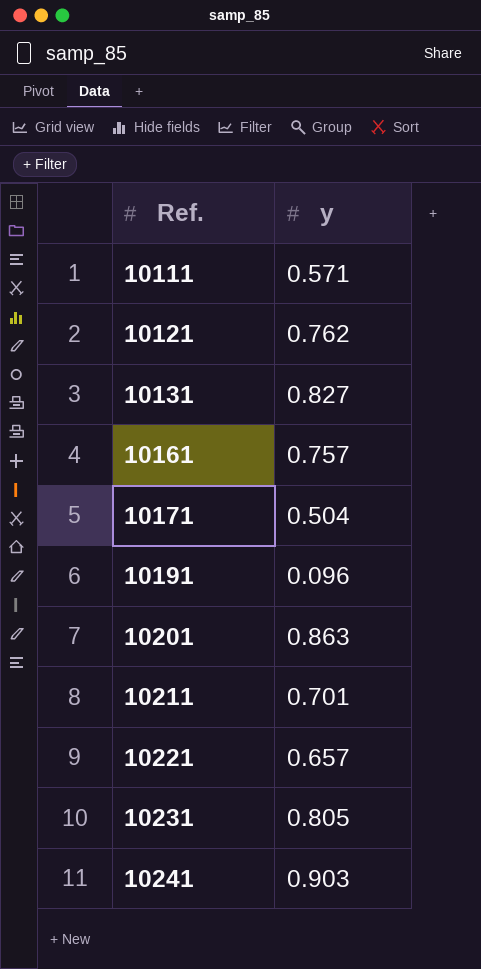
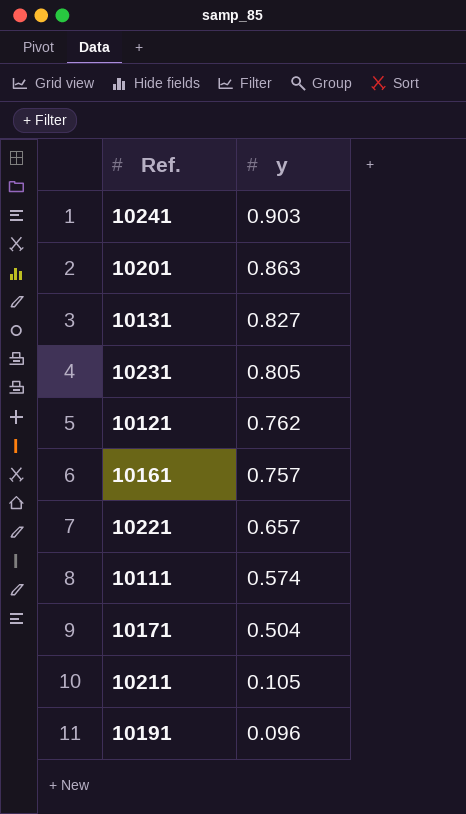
row order: Ref. ascending -> y descending
10111 | y: 0.571 -> 0.574
10211 | y: 0.701 -> 0.105

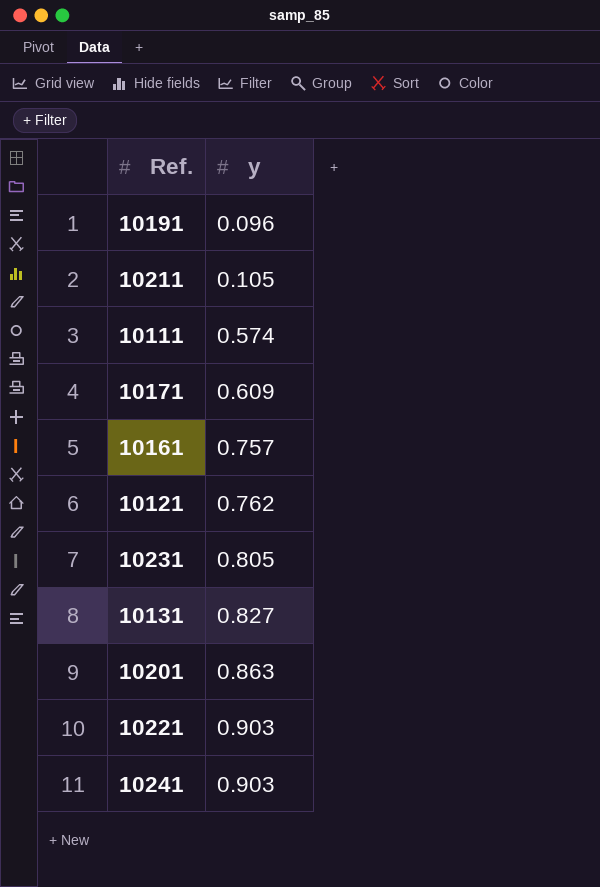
row order: y descending -> y ascending
10171 | y: 0.504 -> 0.609
10221 | y: 0.657 -> 0.903

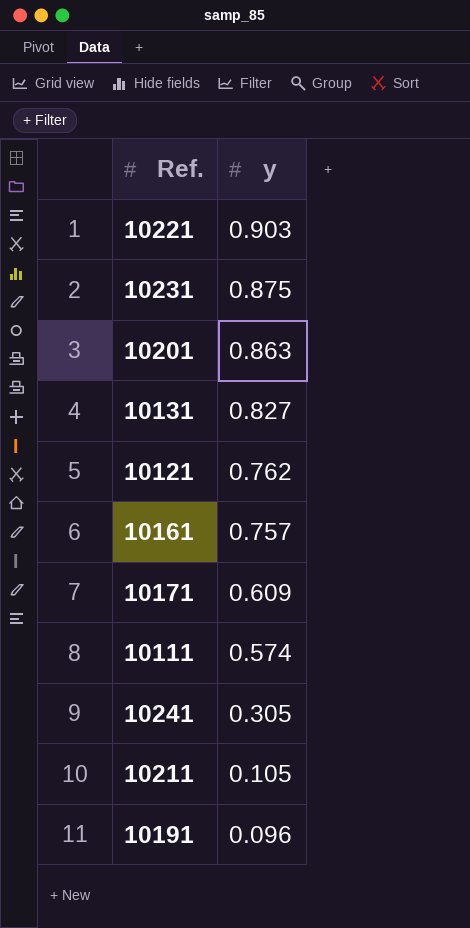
row order: y ascending -> y descending
10231 | y: 0.805 -> 0.875
10241 | y: 0.903 -> 0.305

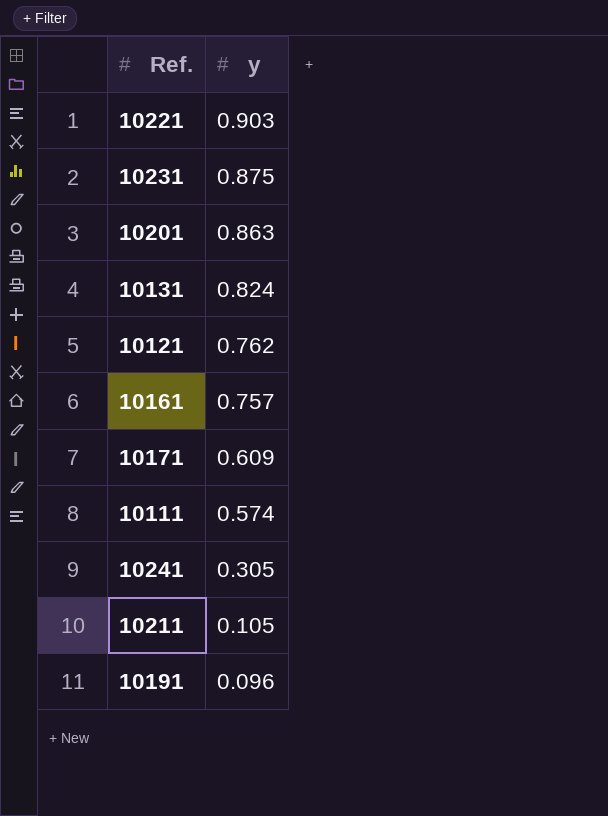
10131 | y: 0.827 -> 0.824

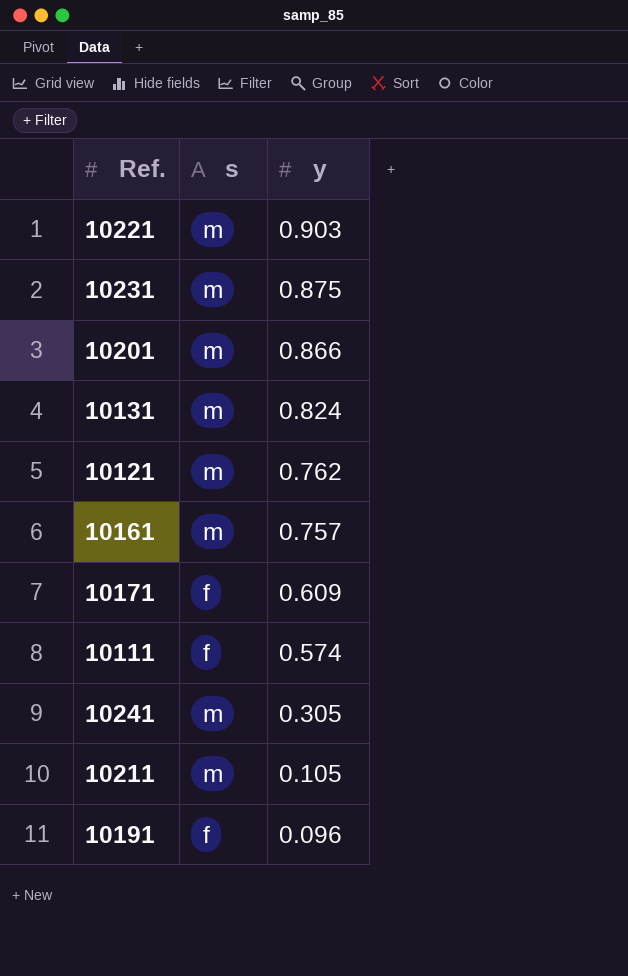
column s | position: none -> 2
10201 | y: 0.863 -> 0.866

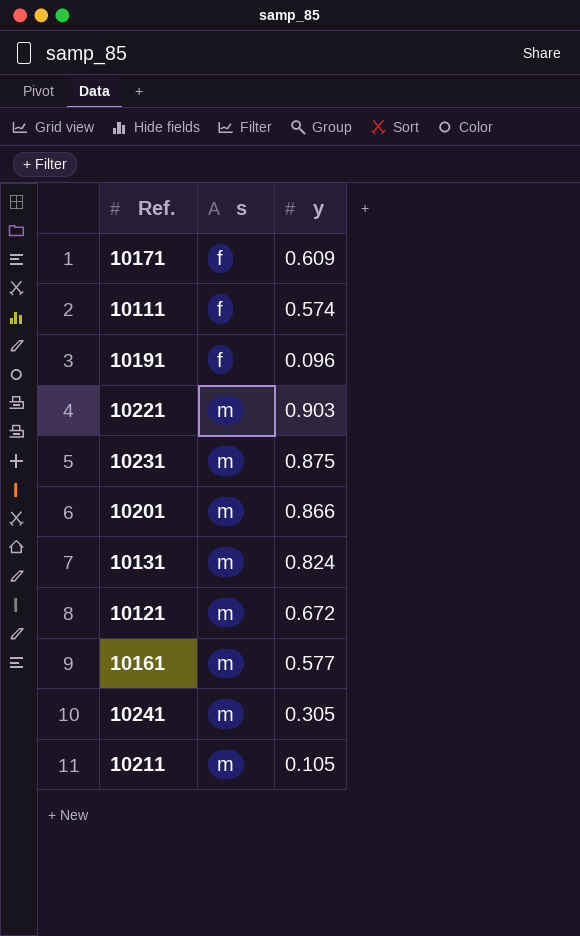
row order: y descending -> s ascending
10121 | y: 0.762 -> 0.672
10161 | y: 0.757 -> 0.577

